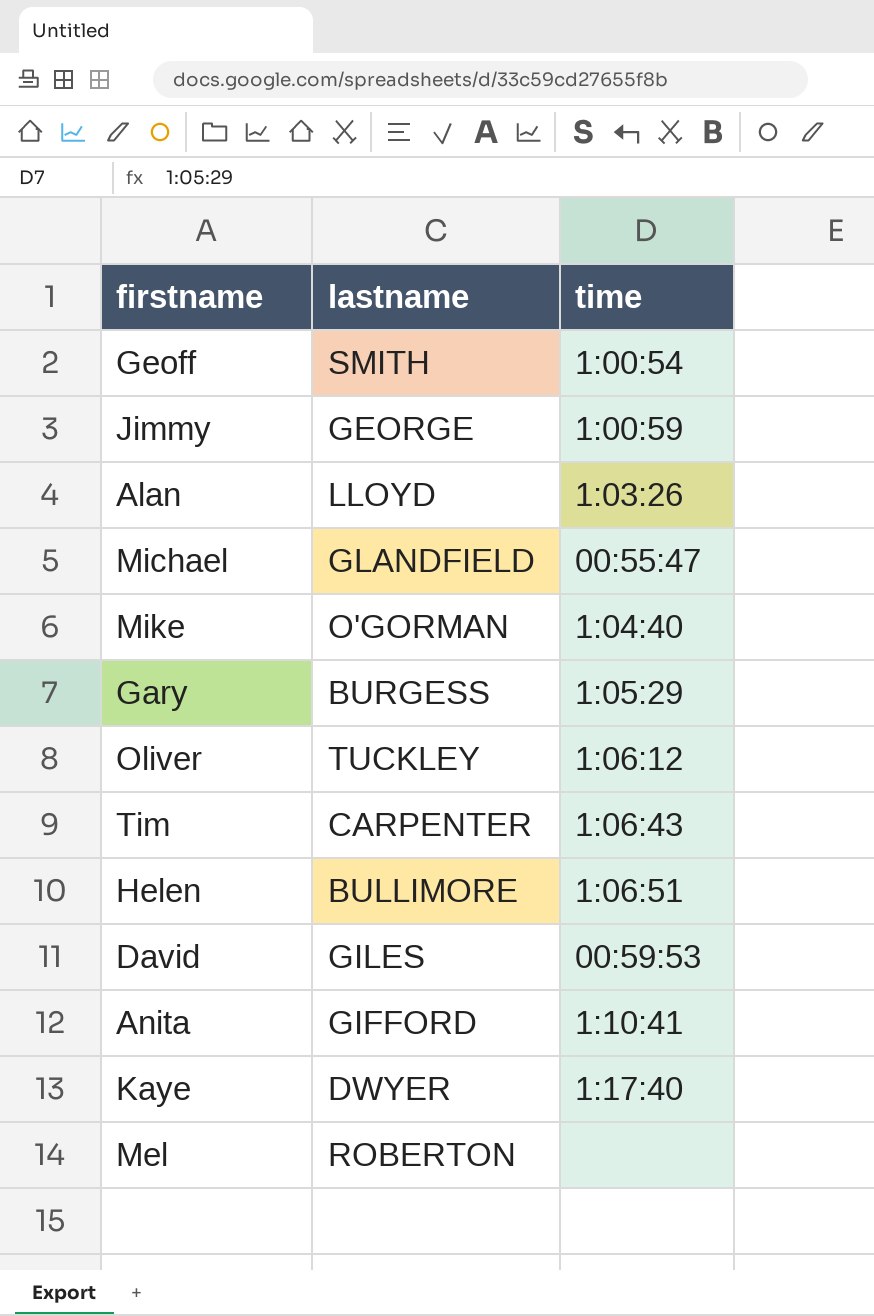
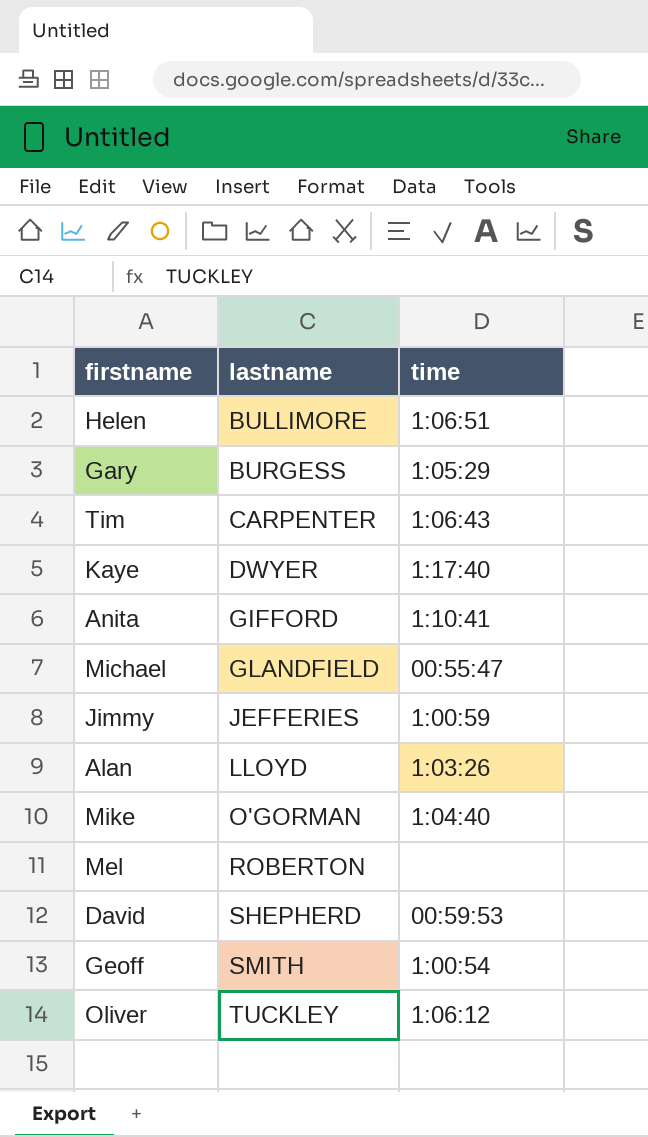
row order: none -> lastname ascending
Jimmy | lastname: GEORGE -> JEFFERIES
David | lastname: GILES -> SHEPHERD

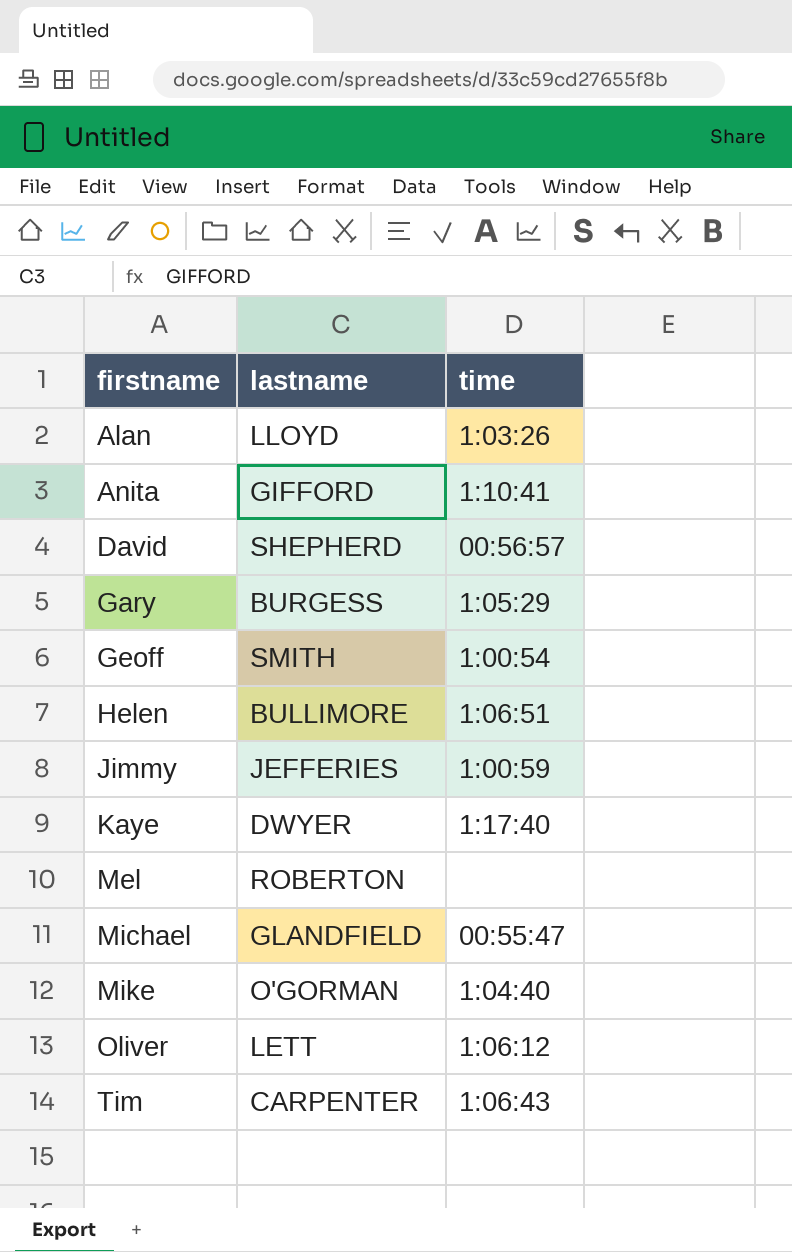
row order: lastname ascending -> firstname ascending
David | time: 00:59:53 -> 00:56:57
Oliver | lastname: TUCKLEY -> LETT

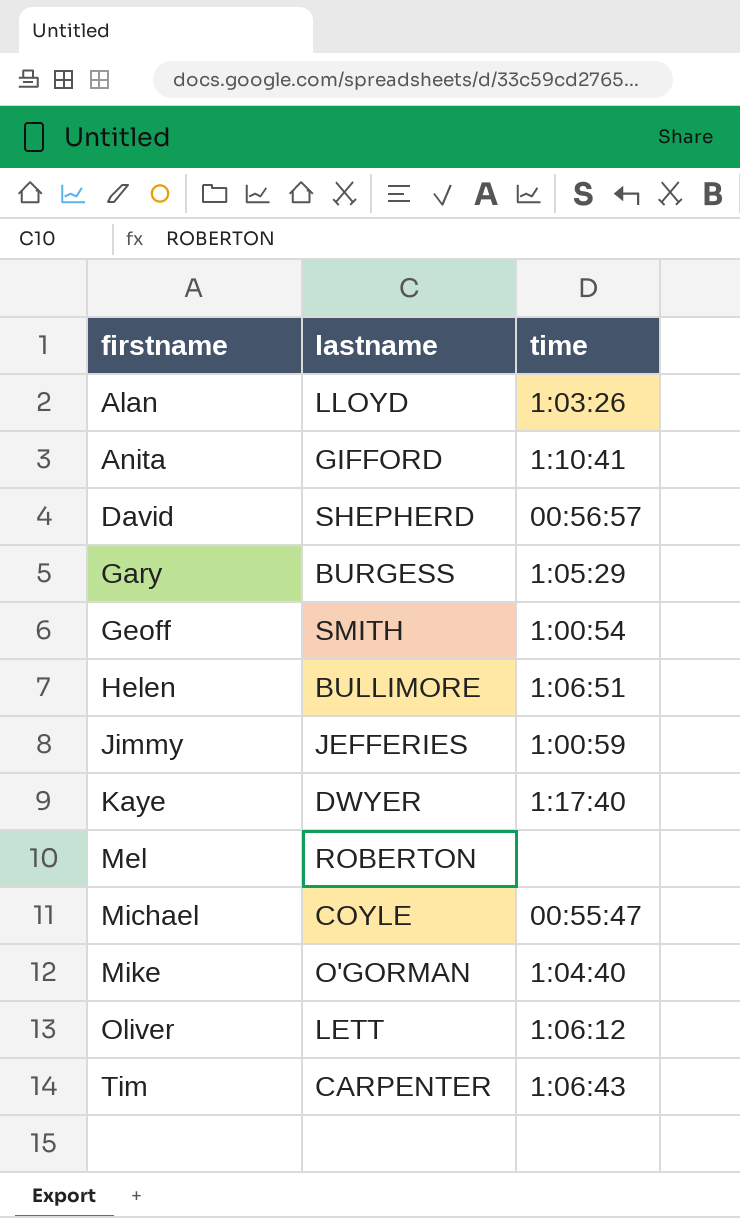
Michael | lastname: GLANDFIELD -> COYLE

